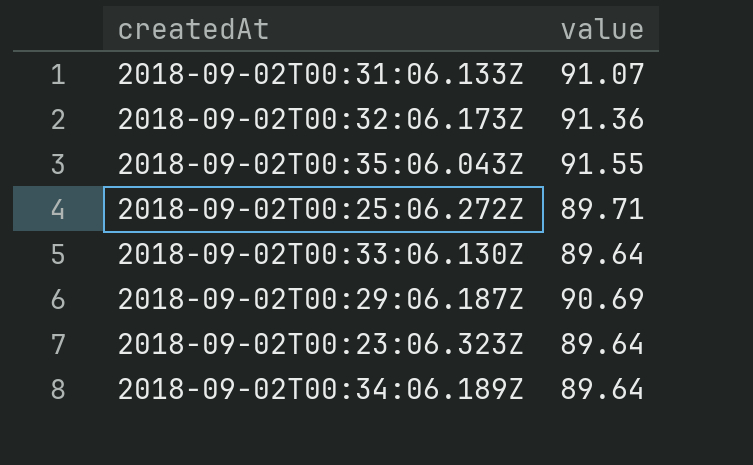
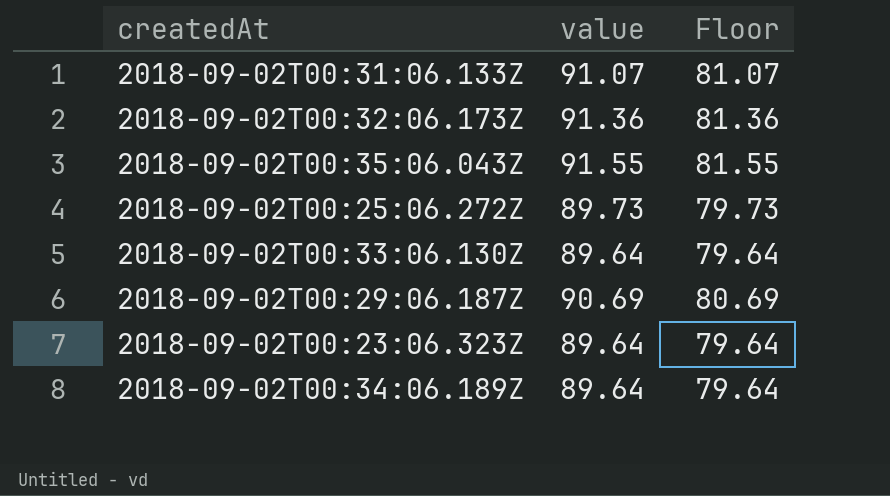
column Floor | formula: none -> [value] - 10
2018-09-02T00:25:06.272Z | value: 89.71 -> 89.73

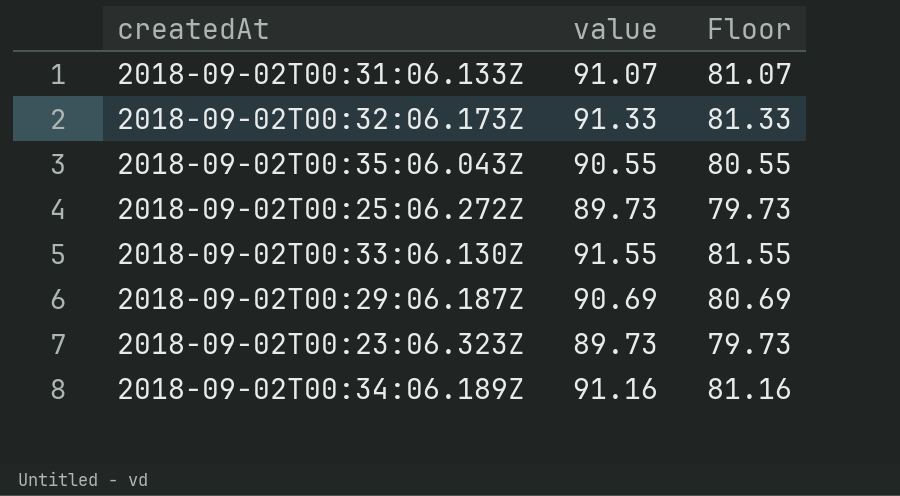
2018-09-02T00:32:06.173Z | value: 91.36 -> 91.33
2018-09-02T00:32:06.173Z | Floor: 81.36 -> 81.33
2018-09-02T00:35:06.043Z | value: 91.55 -> 90.55
2018-09-02T00:35:06.043Z | Floor: 81.55 -> 80.55
2018-09-02T00:33:06.130Z | value: 89.64 -> 91.55
2018-09-02T00:33:06.130Z | Floor: 79.64 -> 81.55
2018-09-02T00:23:06.323Z | value: 89.64 -> 89.73
2018-09-02T00:23:06.323Z | Floor: 79.64 -> 79.73
2018-09-02T00:34:06.189Z | value: 89.64 -> 91.16
2018-09-02T00:34:06.189Z | Floor: 79.64 -> 81.16

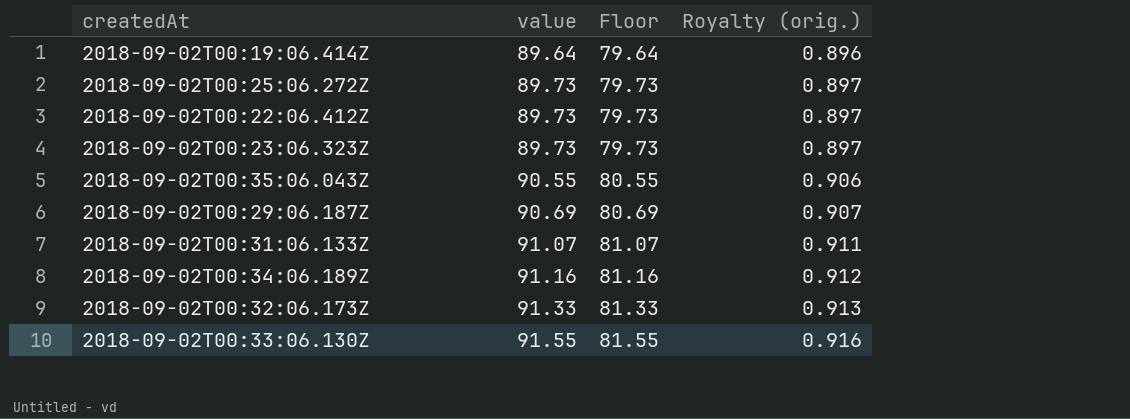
row order: none -> value ascending
column Royalty (orig.) | formula: none -> [value] * 0.01
row 2018-09-02T00:19:06.414Z: none -> 89.64 | 79.64 | 0.896
row 2018-09-02T00:22:06.412Z: none -> 89.73 | 79.73 | 0.897

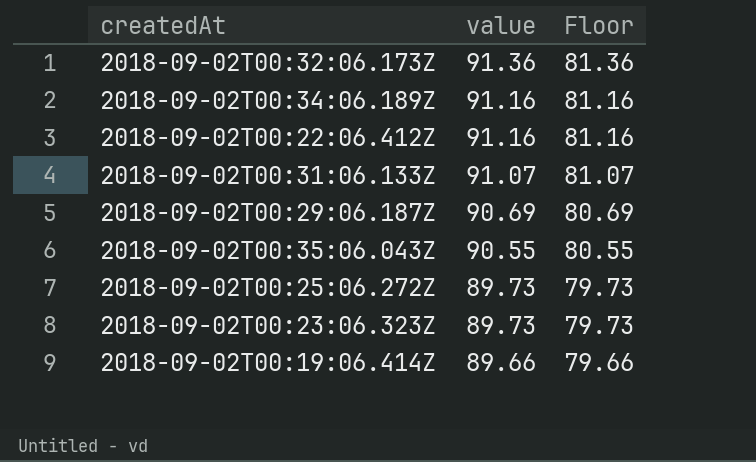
row order: value ascending -> value descending
column Royalty (orig.) | formula: [value] * 0.01 -> none
row 2018-09-02T00:33:06.130Z: 91.55 | 81.55 | 0.916 -> none
2018-09-02T00:32:06.173Z | value: 91.33 -> 91.36
2018-09-02T00:32:06.173Z | Floor: 81.33 -> 81.36
2018-09-02T00:22:06.412Z | value: 89.73 -> 91.16
2018-09-02T00:22:06.412Z | Floor: 79.73 -> 81.16
2018-09-02T00:19:06.414Z | value: 89.64 -> 89.66
2018-09-02T00:19:06.414Z | Floor: 79.64 -> 79.66

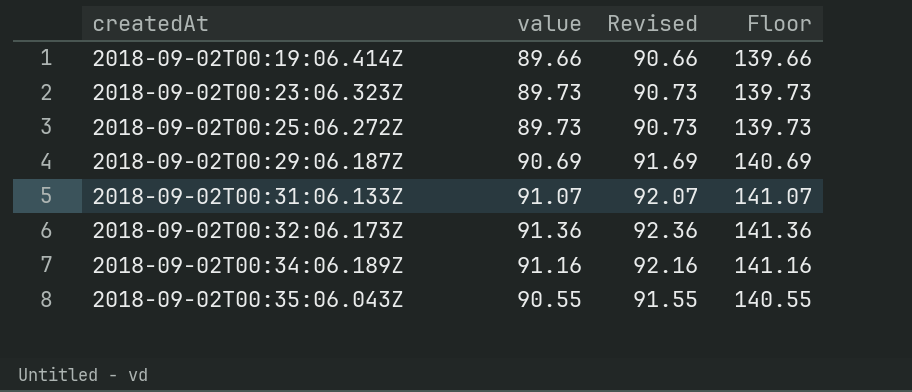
row order: value descending -> createdAt ascending
column Revised | formula: none -> [value] + 1
column Floor | formula: [value] - 10 -> [value] + 50
row 2018-09-02T00:22:06.412Z: 91.16 | 81.16 -> none

